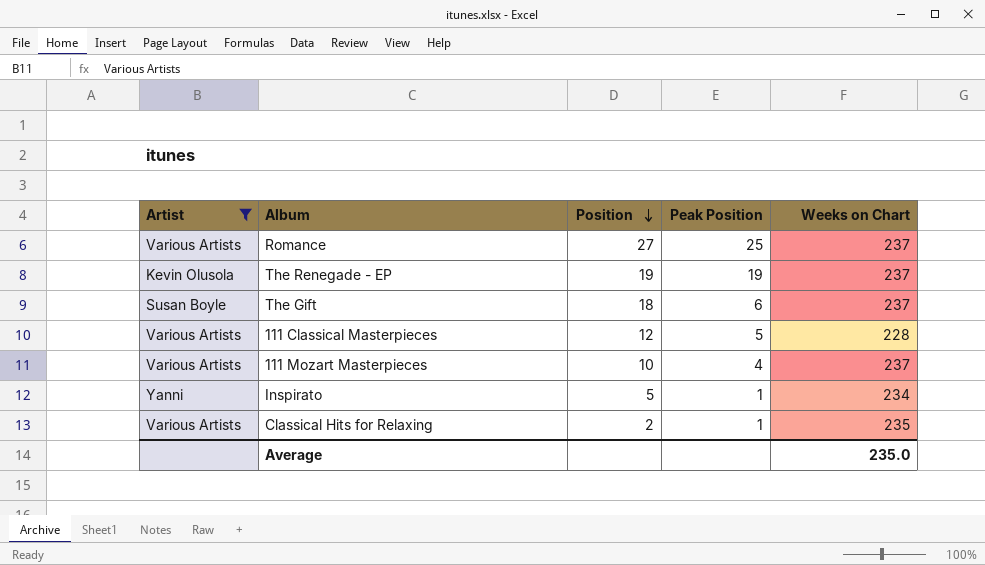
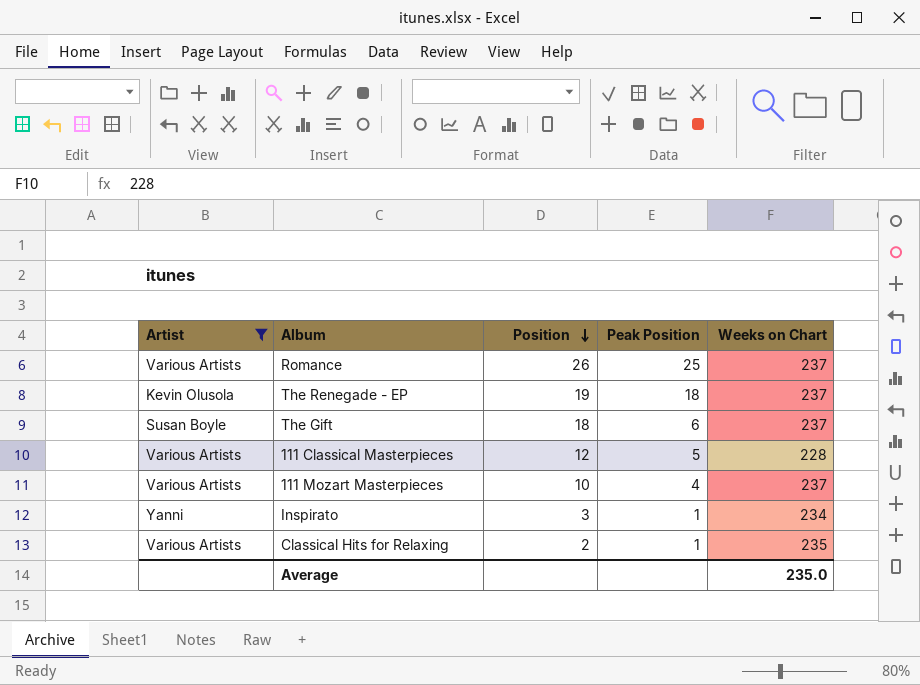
Romance | Position: 27 -> 26
The Renegade - EP | Peak Position: 19 -> 18
Inspirato | Position: 5 -> 3

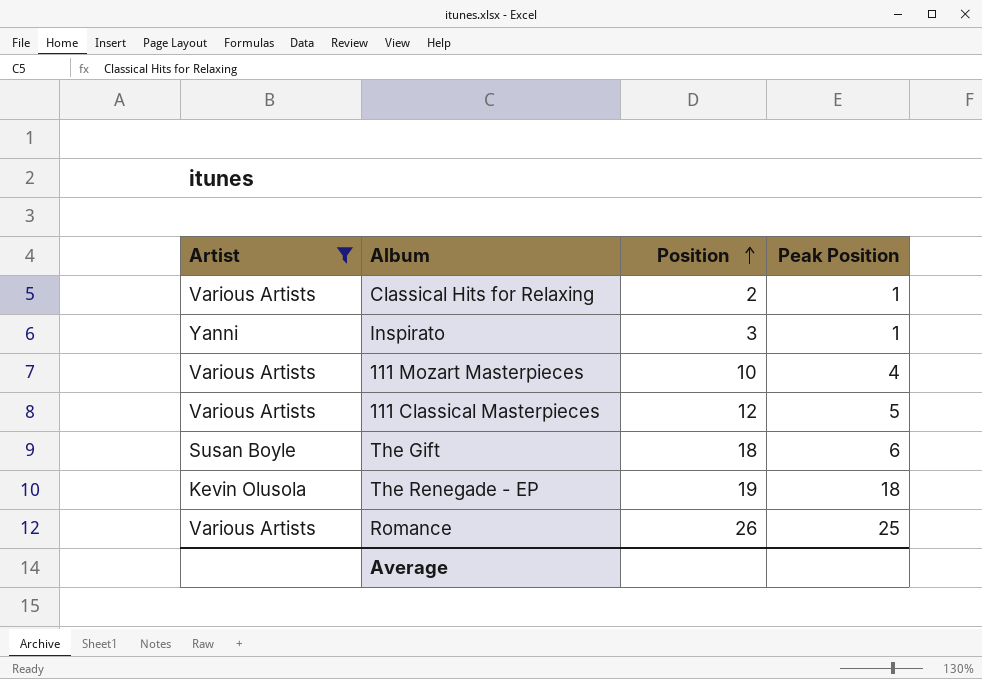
row order: Position descending -> Position ascending
column Weeks on Chart | position: 5 -> none

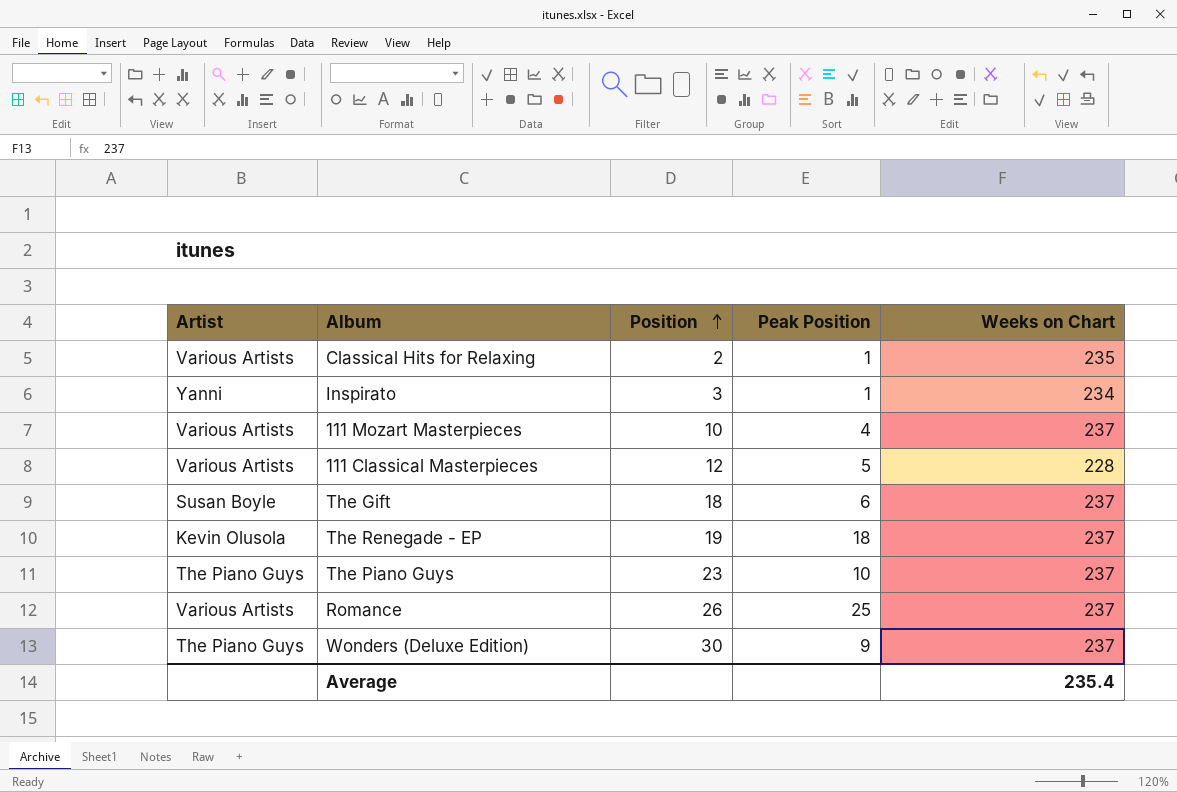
filter: Artist != The Piano Guys -> none
column Weeks on Chart | position: none -> 5

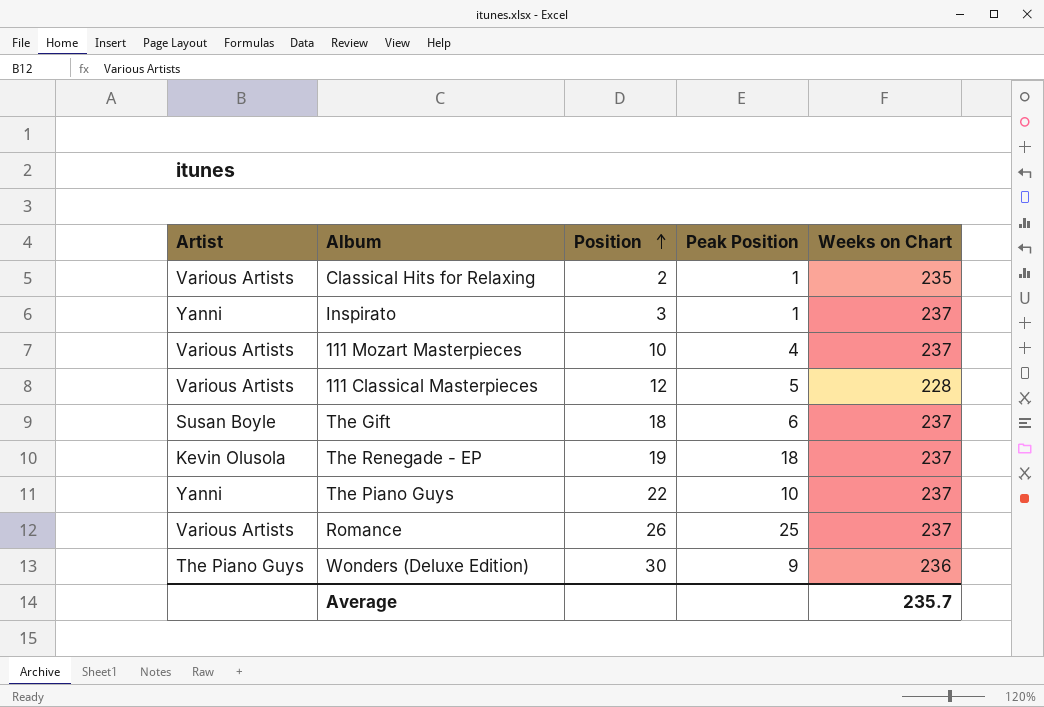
Inspirato | Weeks on Chart: 234 -> 237
The Piano Guys | Artist: The Piano Guys -> Yanni
The Piano Guys | Position: 23 -> 22
Wonders (Deluxe Edition) | Weeks on Chart: 237 -> 236
Average | Weeks on Chart: 235.4 -> 235.7

